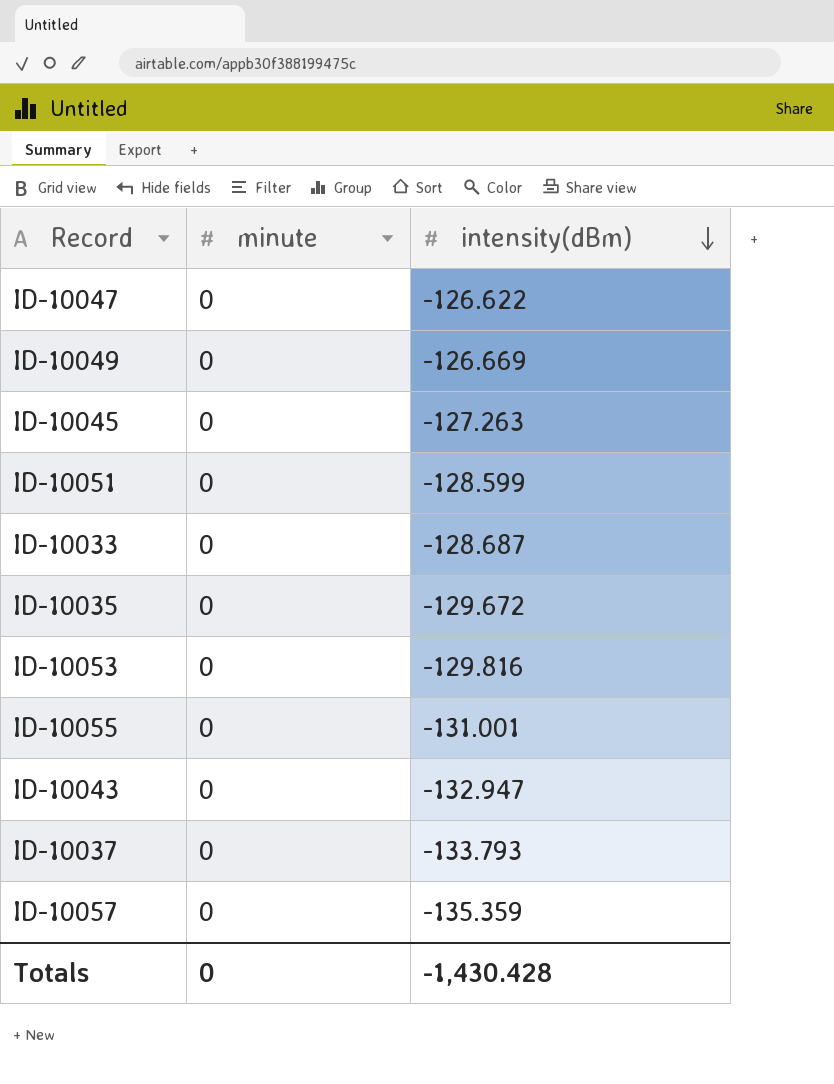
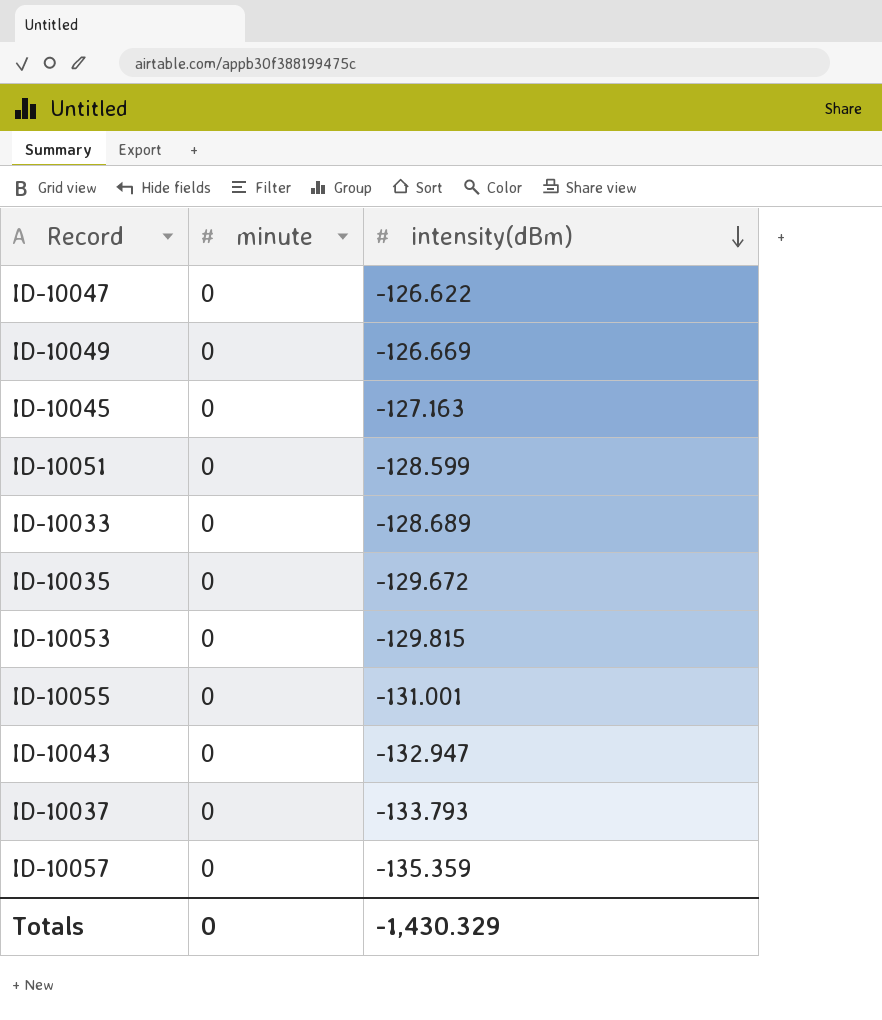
ID-10045 | intensity(dBm): -127.263 -> -127.163
ID-10033 | intensity(dBm): -128.687 -> -128.689
ID-10053 | intensity(dBm): -129.816 -> -129.815
Totals | intensity(dBm): -1,430.428 -> -1,430.329

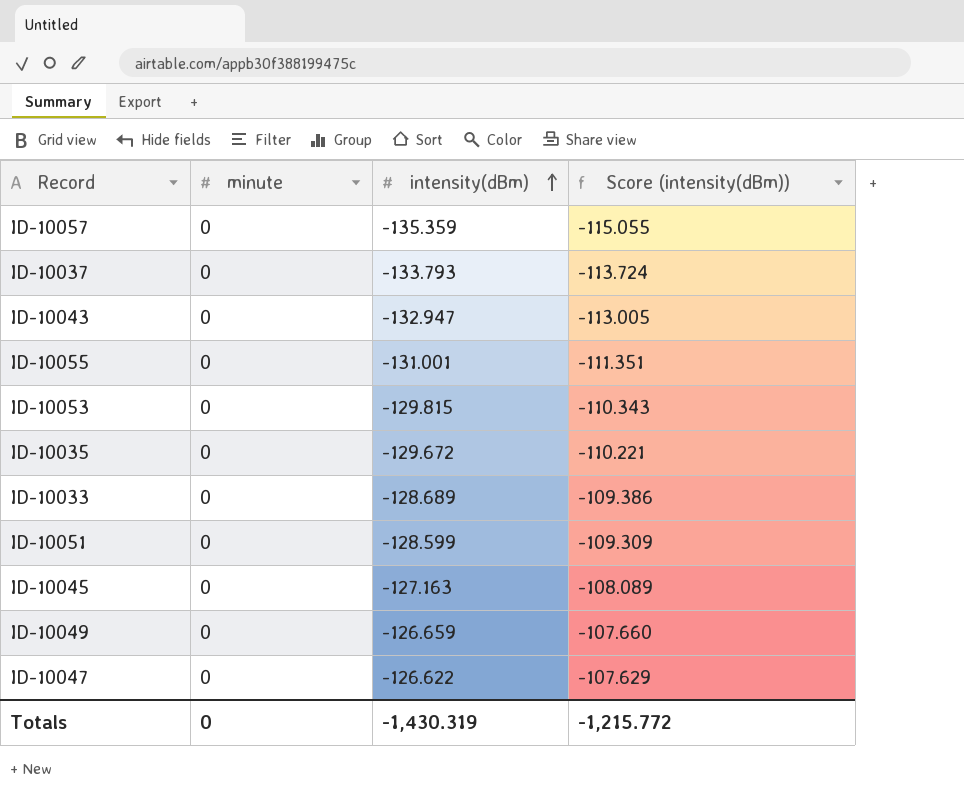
row order: intensity(dBm) descending -> intensity(dBm) ascending
column Score (intensity(dBm)) | formula: none -> [intensity(dBm)] * 0.85
ID-10049 | intensity(dBm): -126.669 -> -126.659
Totals | intensity(dBm): -1,430.329 -> -1,430.319

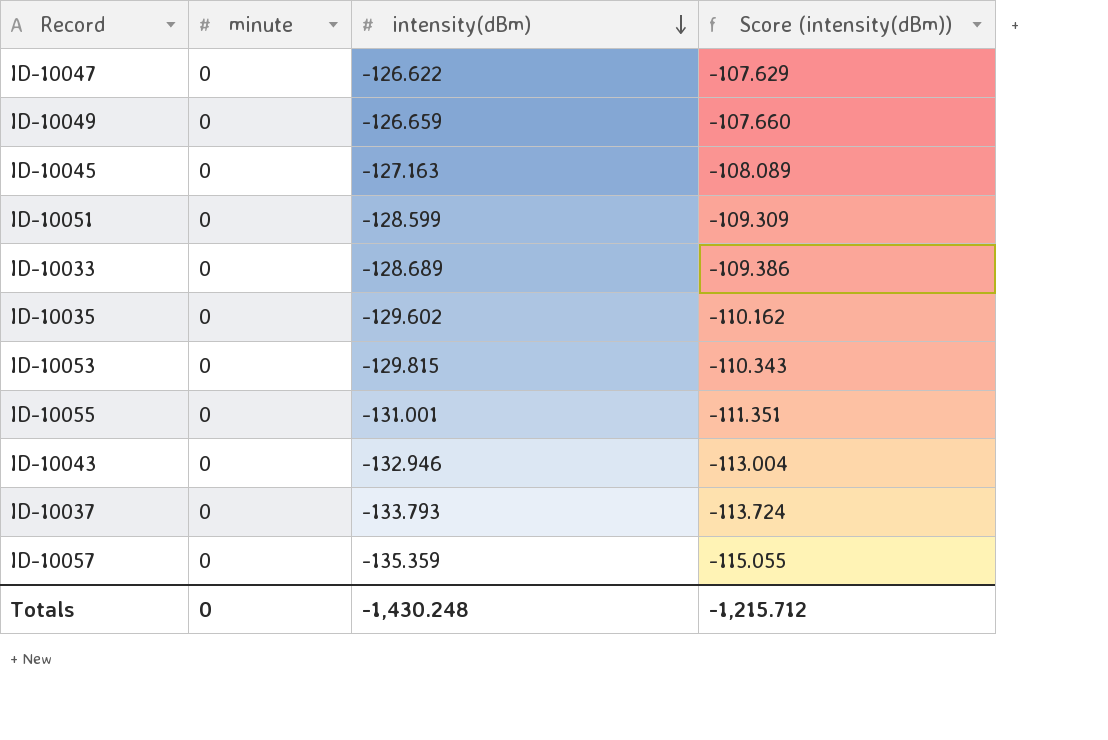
row order: intensity(dBm) ascending -> intensity(dBm) descending
ID-10035 | intensity(dBm): -129.672 -> -129.602
ID-10035 | Score (intensity(dBm)): -110.221 -> -110.162
ID-10043 | intensity(dBm): -132.947 -> -132.946
ID-10043 | Score (intensity(dBm)): -113.005 -> -113.004
Totals | intensity(dBm): -1,430.319 -> -1,430.248
Totals | Score (intensity(dBm)): -1,215.772 -> -1,215.712

